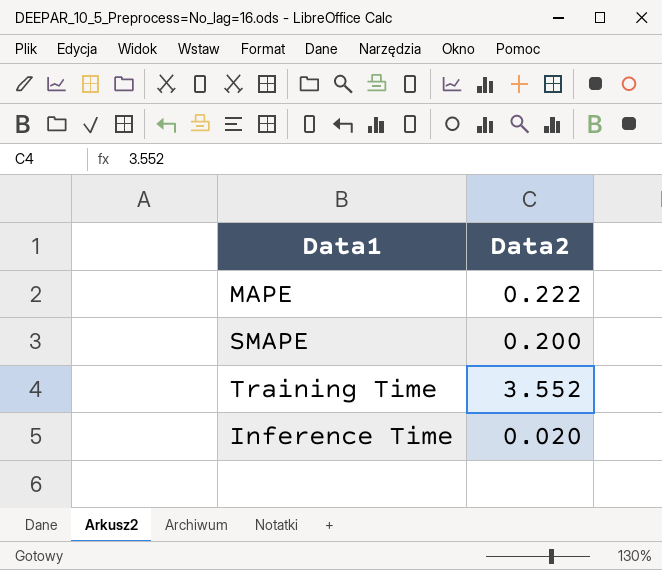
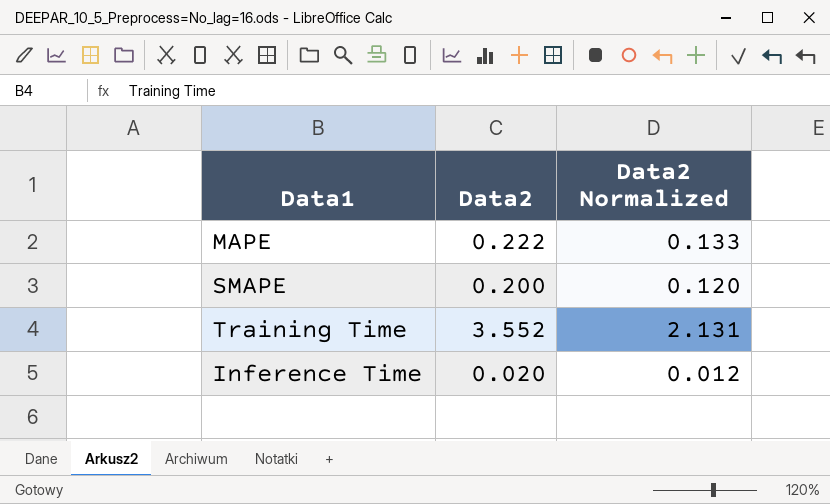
column Data2 Normalized | formula: none -> [Data2] * 0.6

